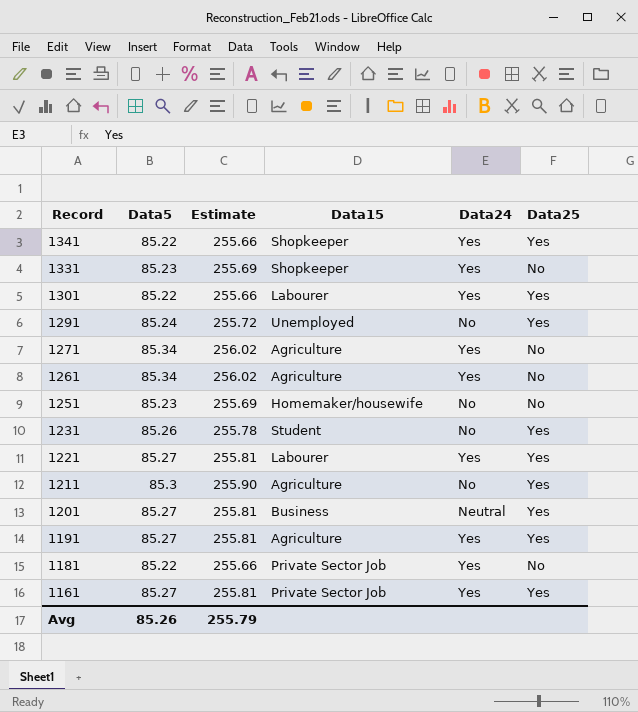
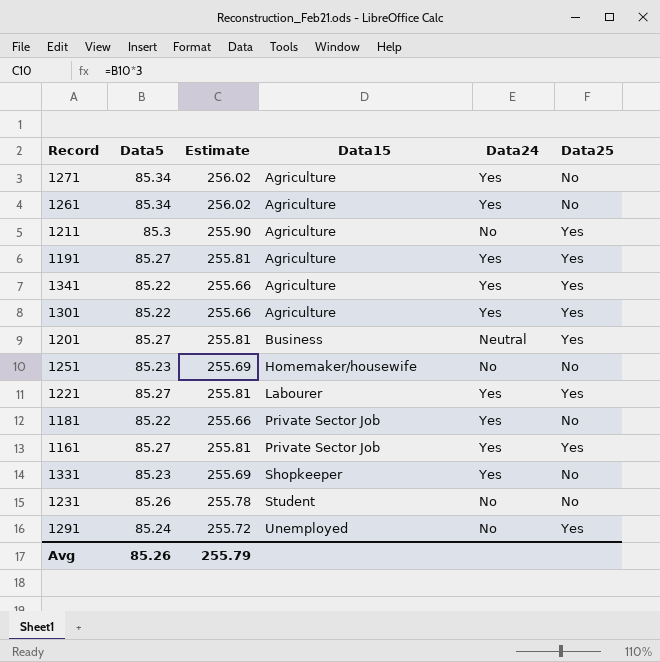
row order: Record descending -> Data15 ascending
1341 | Data15: Shopkeeper -> Agriculture
1301 | Data15: Labourer -> Agriculture
1231 | Data25: Yes -> No

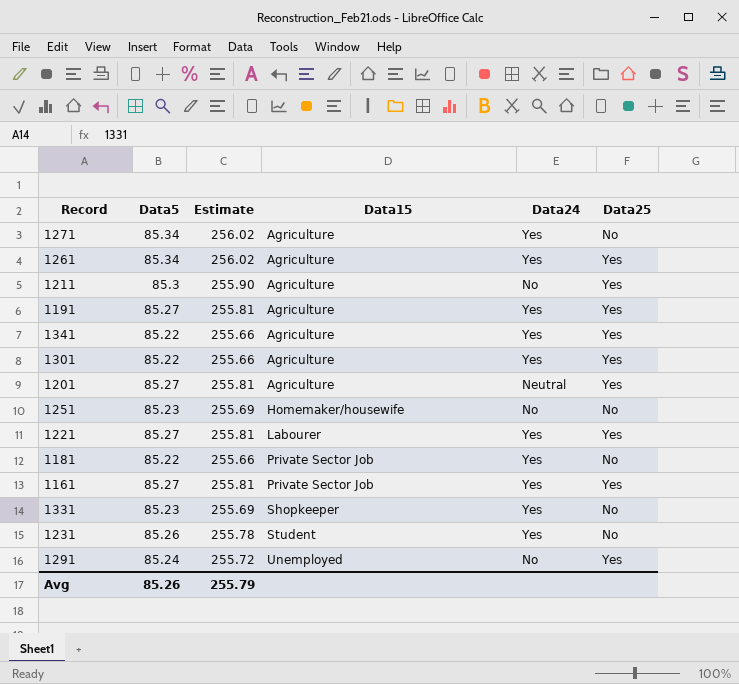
1261 | Data25: No -> Yes
1201 | Data15: Business -> Agriculture
1231 | Data24: No -> Yes

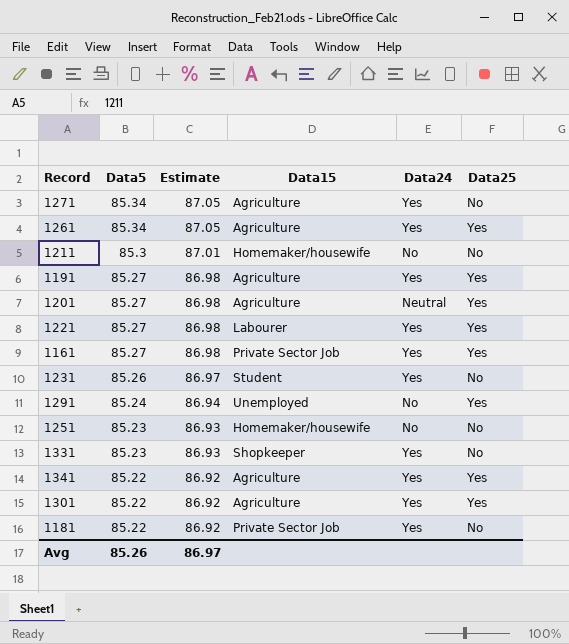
row order: Data15 ascending -> Data5 descending
column Estimate | formula: [Data5] * 3 -> [Data5] * 1.02
1211 | Data15: Agriculture -> Homemaker/housewife
1211 | Data25: Yes -> No
Avg | Estimate: 255.79 -> 86.97

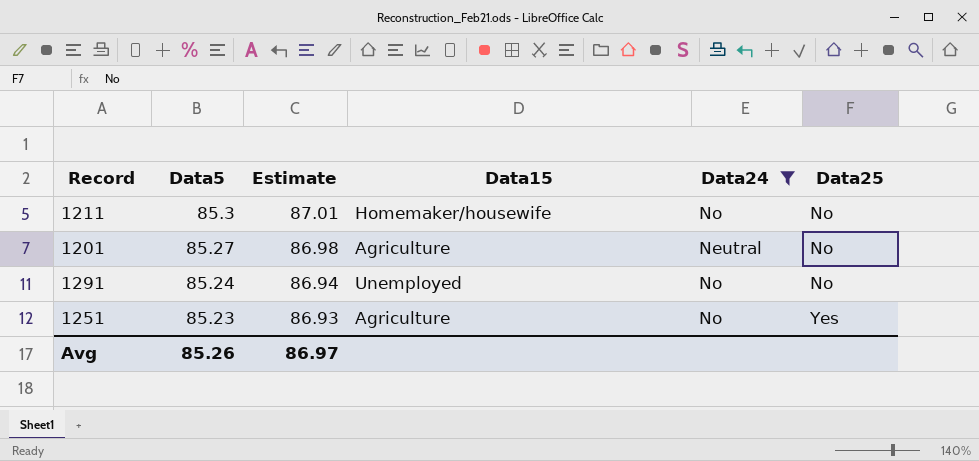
filter: none -> Data24 != Yes
1201 | Data25: Yes -> No
1291 | Data25: Yes -> No
1251 | Data15: Homemaker/housewife -> Agriculture
1251 | Data25: No -> Yes

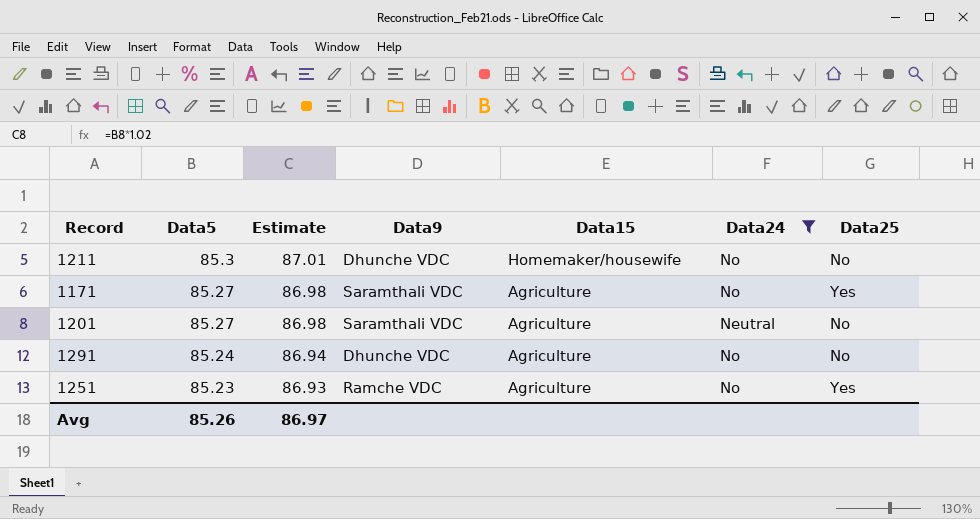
column Data9 | position: none -> 4
row 1171: none -> 85.27 | 86.98 | Saramthali VDC | Agriculture | No | Yes
1291 | Data15: Unemployed -> Agriculture

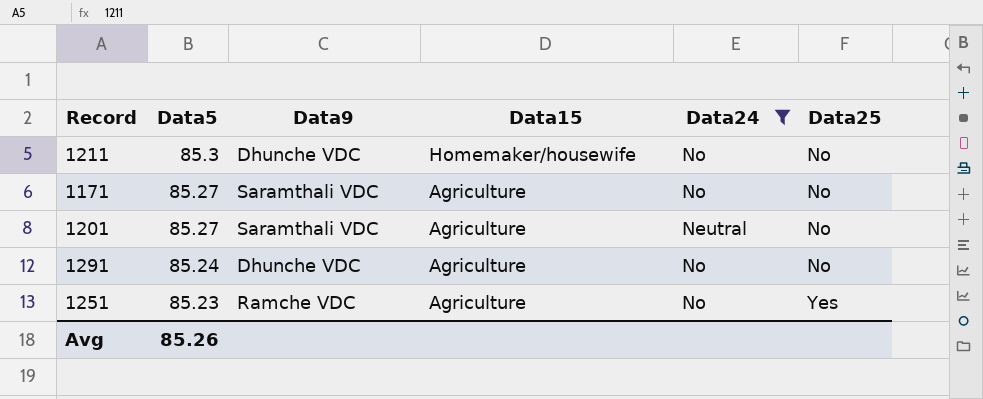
column Estimate | formula: [Data5] * 1.02 -> none
1171 | Data25: Yes -> No

